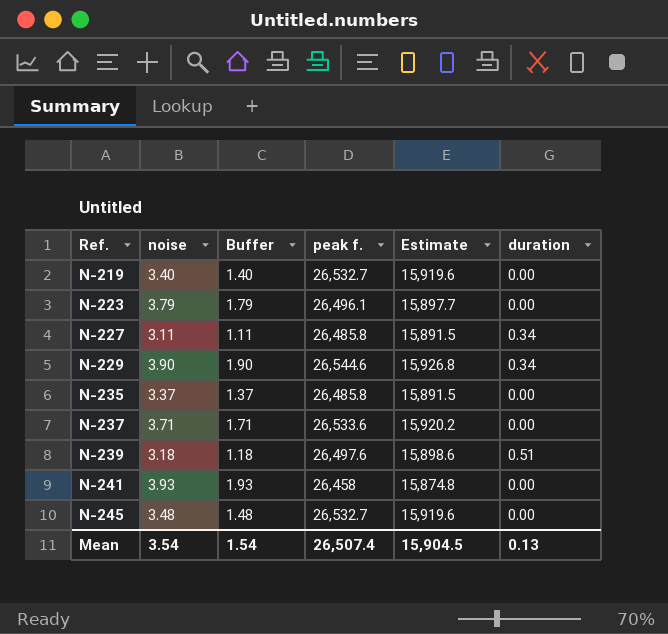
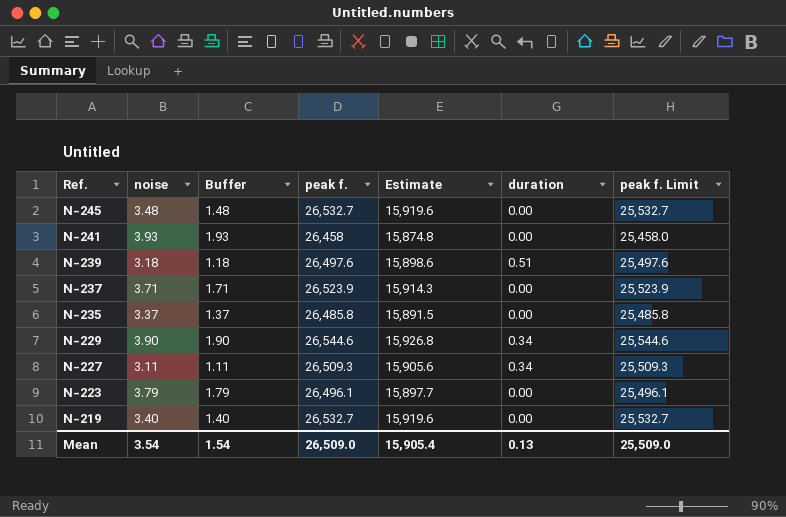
row order: Ref. ascending -> Ref. descending
column peak f. Limit | formula: none -> [peak f.] - 1000
N-237 | peak f.: 26,533.6 -> 26,523.9
N-237 | Estimate: 15,920.2 -> 15,914.3
N-227 | peak f.: 26,485.8 -> 26,509.3
N-227 | Estimate: 15,891.5 -> 15,905.6
Mean | peak f.: 26,507.4 -> 26,509.0
Mean | Estimate: 15,904.5 -> 15,905.4

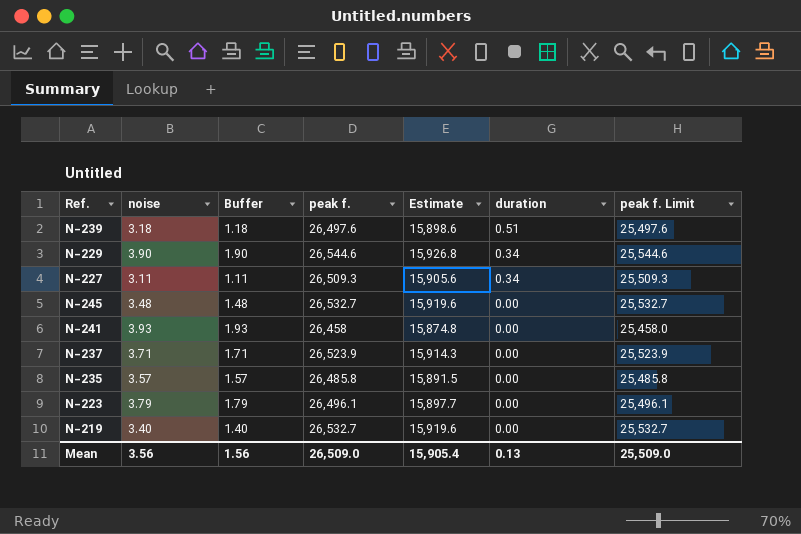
row order: Ref. descending -> duration descending
N-235 | noise: 3.37 -> 3.57
N-235 | Buffer: 1.37 -> 1.57
Mean | noise: 3.54 -> 3.56
Mean | Buffer: 1.54 -> 1.56

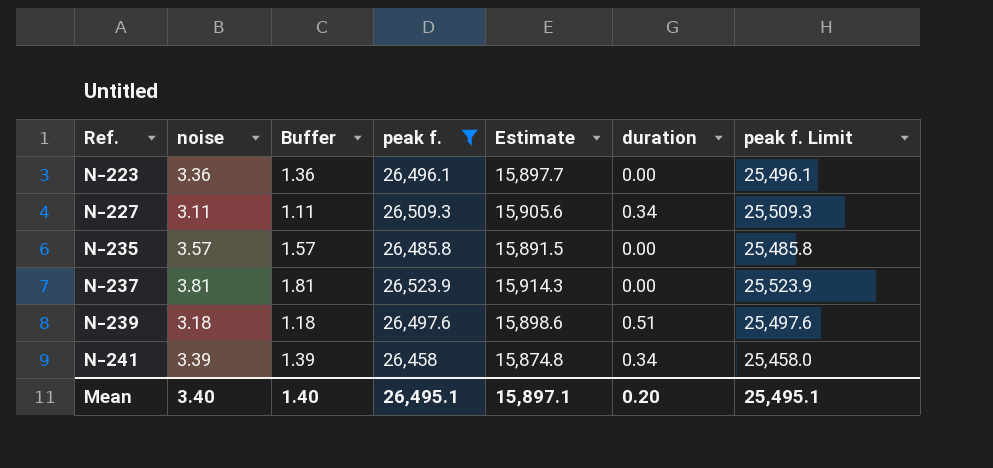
filter: none -> peak f. <= 26,523.9
row order: duration descending -> Ref. ascending
N-223 | noise: 3.79 -> 3.36
N-223 | Buffer: 1.79 -> 1.36
N-237 | noise: 3.71 -> 3.81
N-237 | Buffer: 1.71 -> 1.81
N-241 | noise: 3.93 -> 3.39
N-241 | Buffer: 1.93 -> 1.39
N-241 | duration: 0.00 -> 0.34
Mean | noise: 3.56 -> 3.40
Mean | Buffer: 1.56 -> 1.40
Mean | peak f.: 26,509.0 -> 26,495.1
Mean | Estimate: 15,905.4 -> 15,897.1
Mean | duration: 0.13 -> 0.20
Mean | peak f. Limit: 25,509.0 -> 25,495.1

